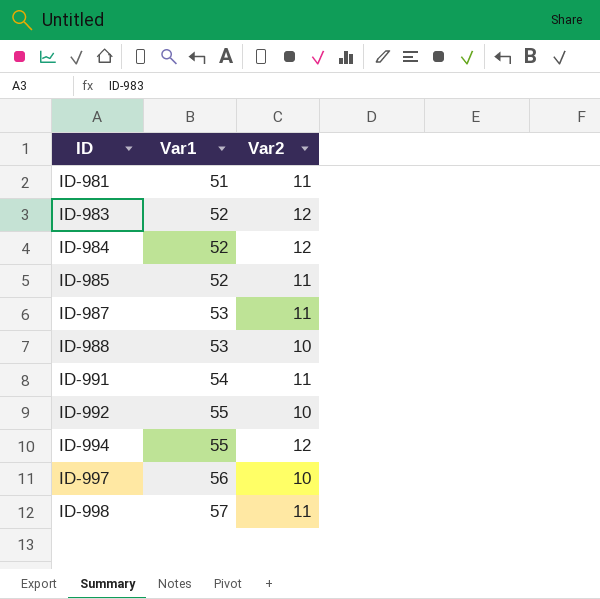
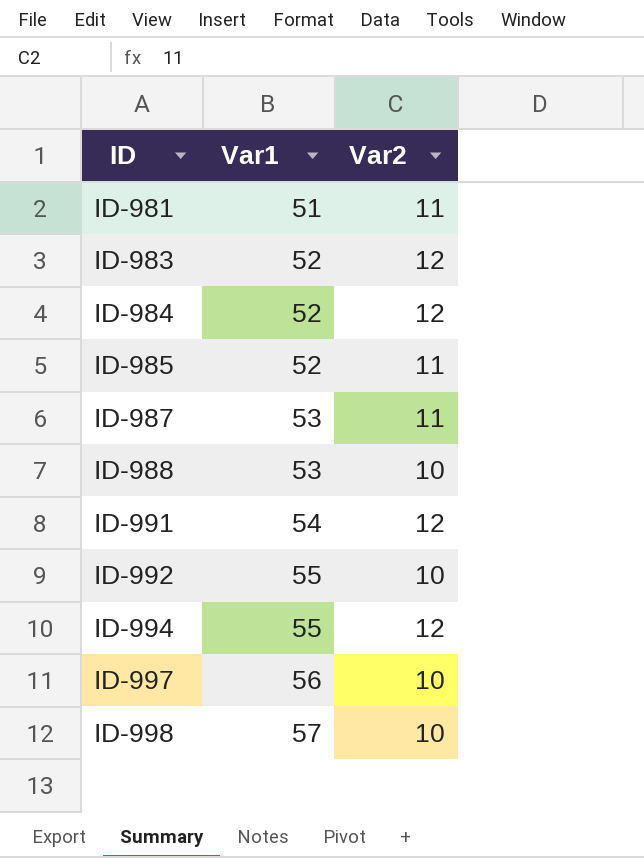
ID-991 | Var2: 11 -> 12
ID-998 | Var2: 11 -> 10

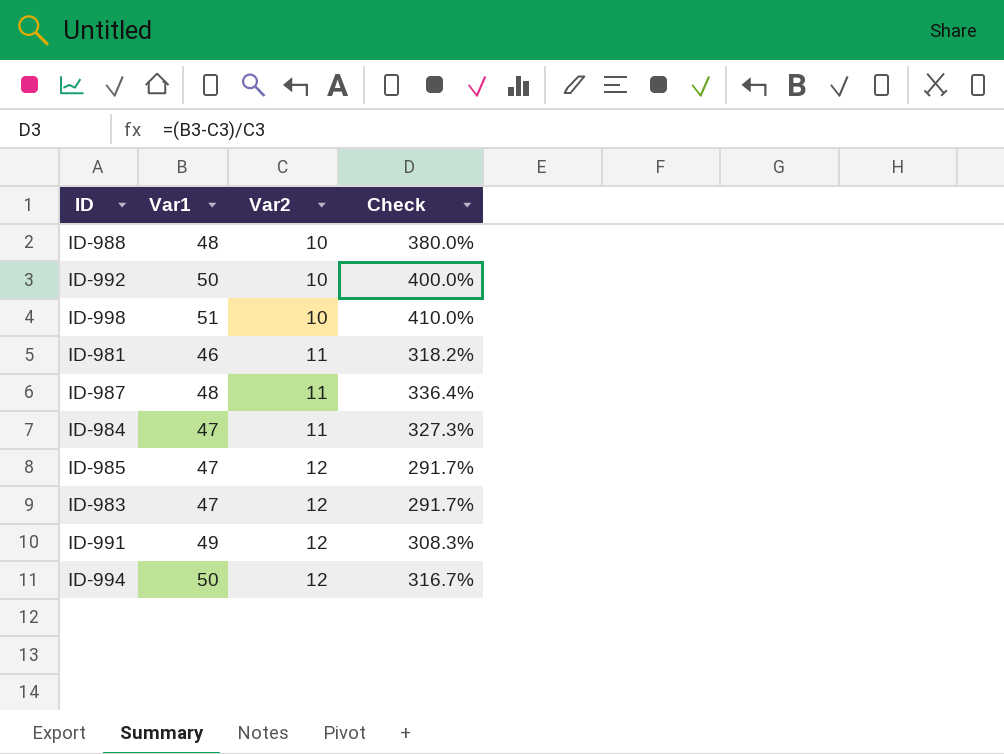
row order: ID ascending -> Var2 ascending
column Check | formula: none -> ([Var1] - [Var2]) / [Var2]
row ID-997: 56 | 10 -> none
ID-988 | Var1: 53 -> 48
ID-992 | Var1: 55 -> 50
ID-998 | Var1: 57 -> 51
ID-981 | Var1: 51 -> 46
ID-987 | Var1: 53 -> 48
ID-984 | Var1: 52 -> 47
ID-984 | Var2: 12 -> 11
ID-985 | Var1: 52 -> 47
ID-985 | Var2: 11 -> 12
ID-983 | Var1: 52 -> 47
ID-991 | Var1: 54 -> 49
ID-994 | Var1: 55 -> 50

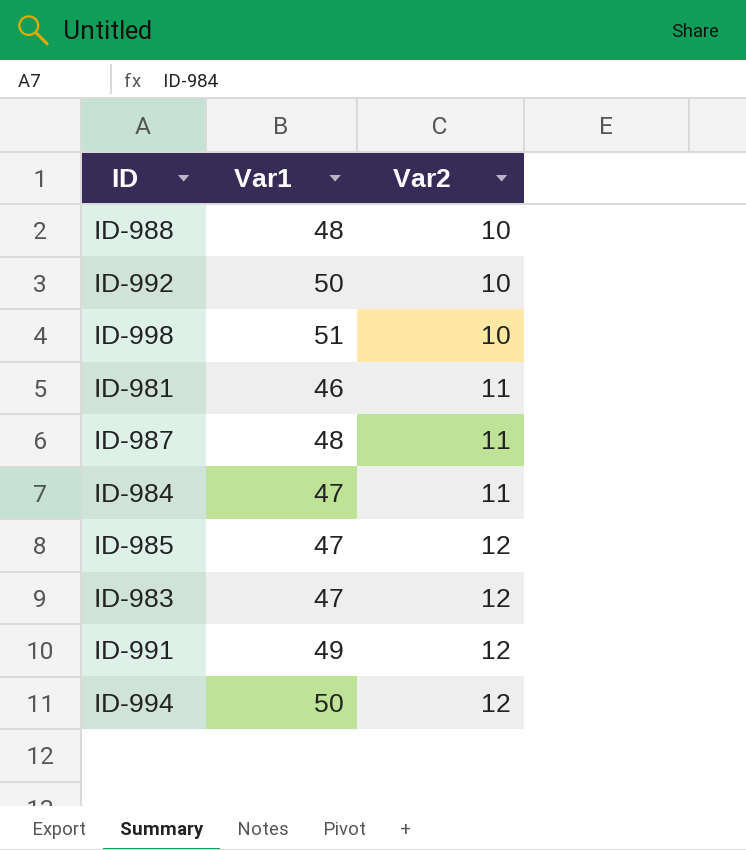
column Check | formula: ([Var1] - [Var2]) / [Var2] -> none

